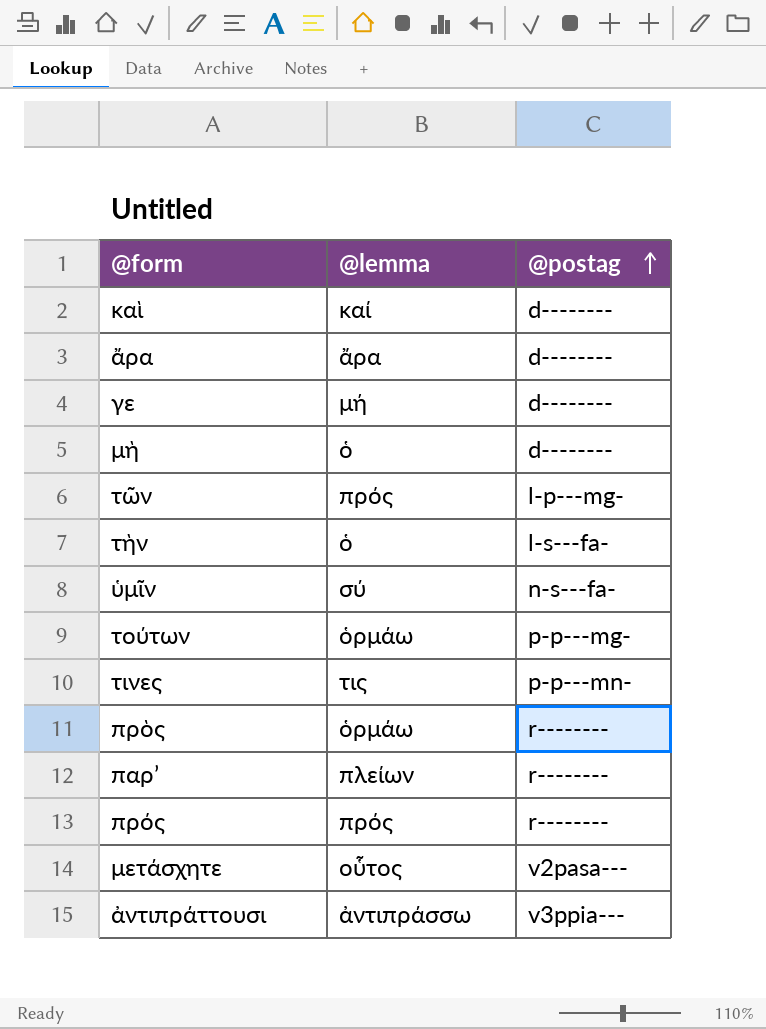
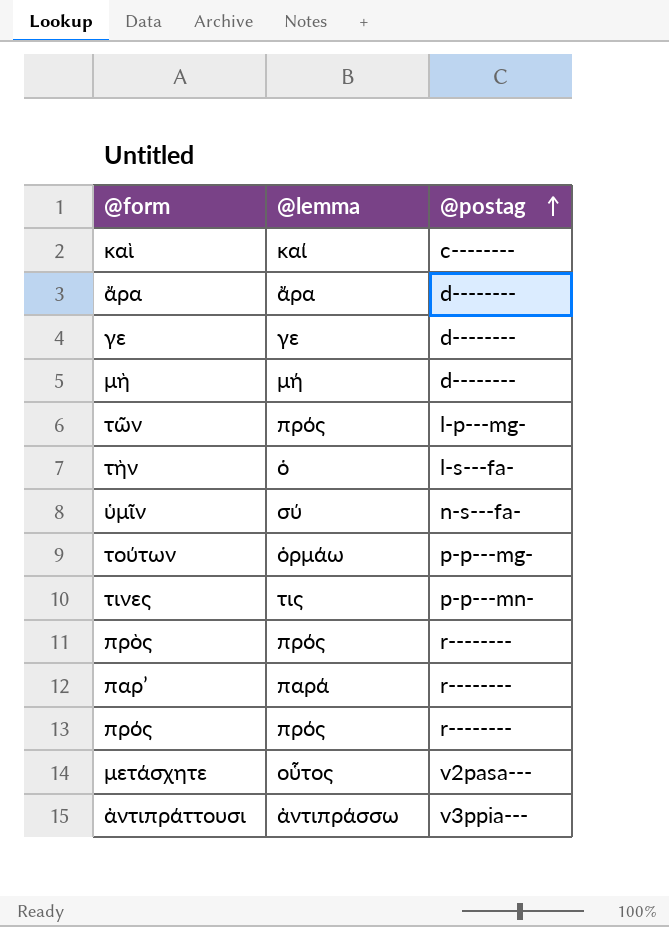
καὶ | @postag: d-------- -> c--------
γε | @lemma: μή -> γε
μὴ | @lemma: ὁ -> μή
πρὸς | @lemma: ὁρμάω -> πρός
παρʼ | @lemma: πλείων -> παρά

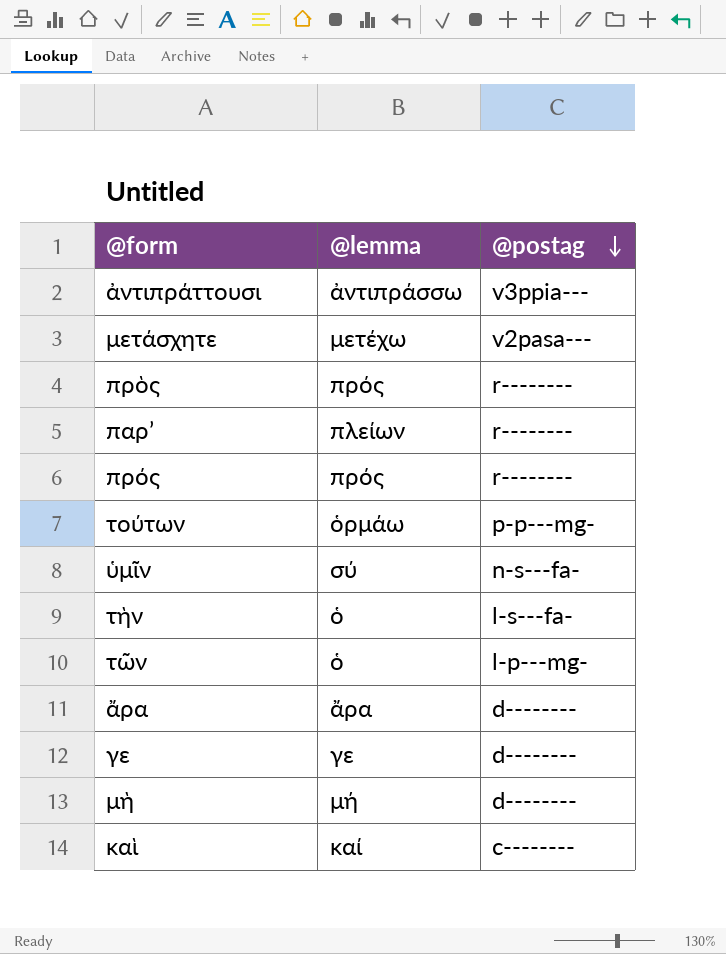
row order: @postag ascending -> @postag descending
row τινες: τις | p-p---mn- -> none
μετάσχητε | @lemma: οὗτος -> μετέχω
παρʼ | @lemma: παρά -> πλείων
τῶν | @lemma: πρός -> ὁ

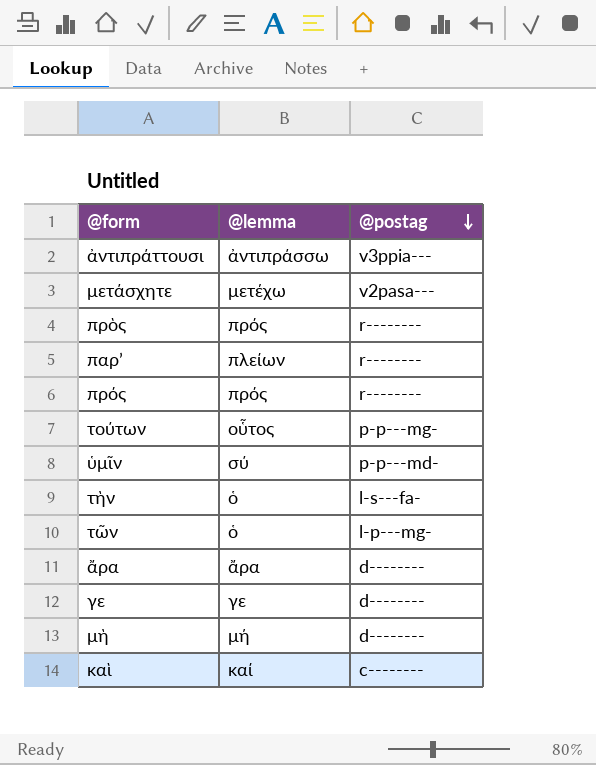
τούτων | @lemma: ὁρμάω -> οὗτος
ὑμῖν | @postag: n-s---fa- -> p-p---md-

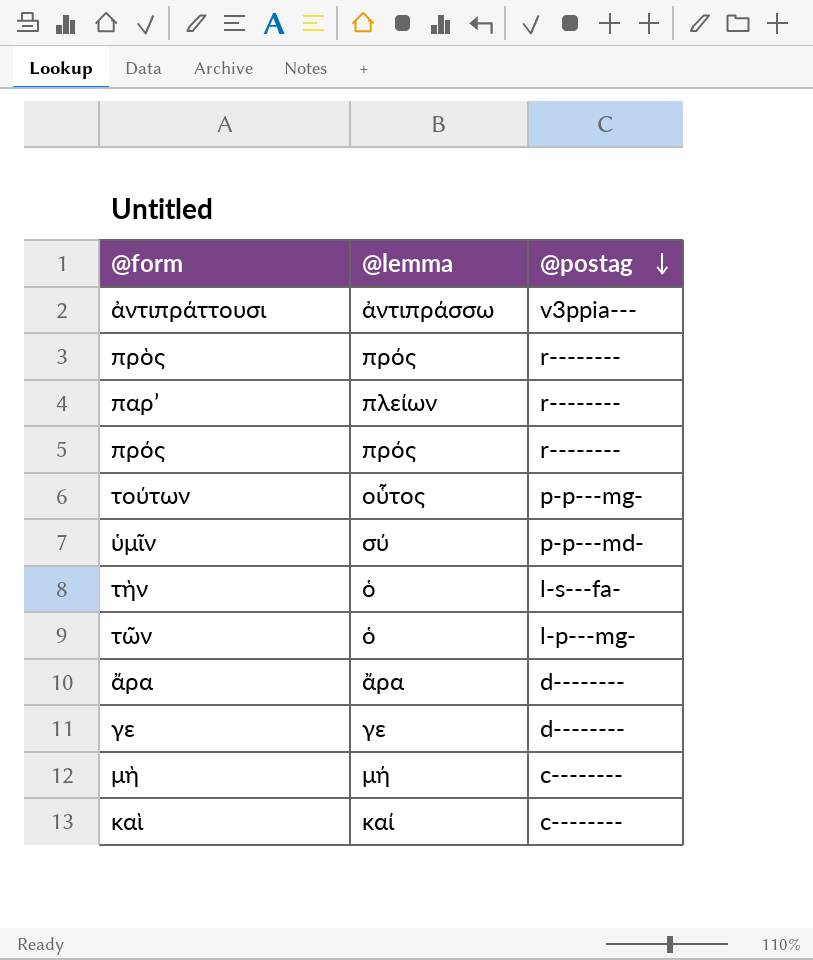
row μετάσχητε: μετέχω | v2pasa--- -> none
μὴ | @postag: d-------- -> c--------

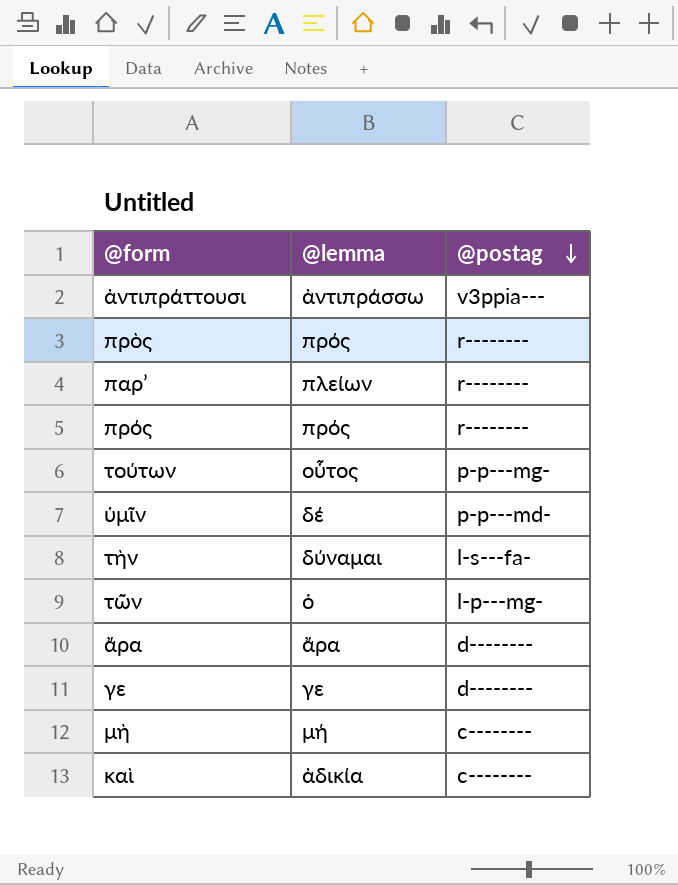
ὑμῖν | @lemma: σύ -> δέ
τὴν | @lemma: ὁ -> δύναμαι
καὶ | @lemma: καί -> ἀδικία

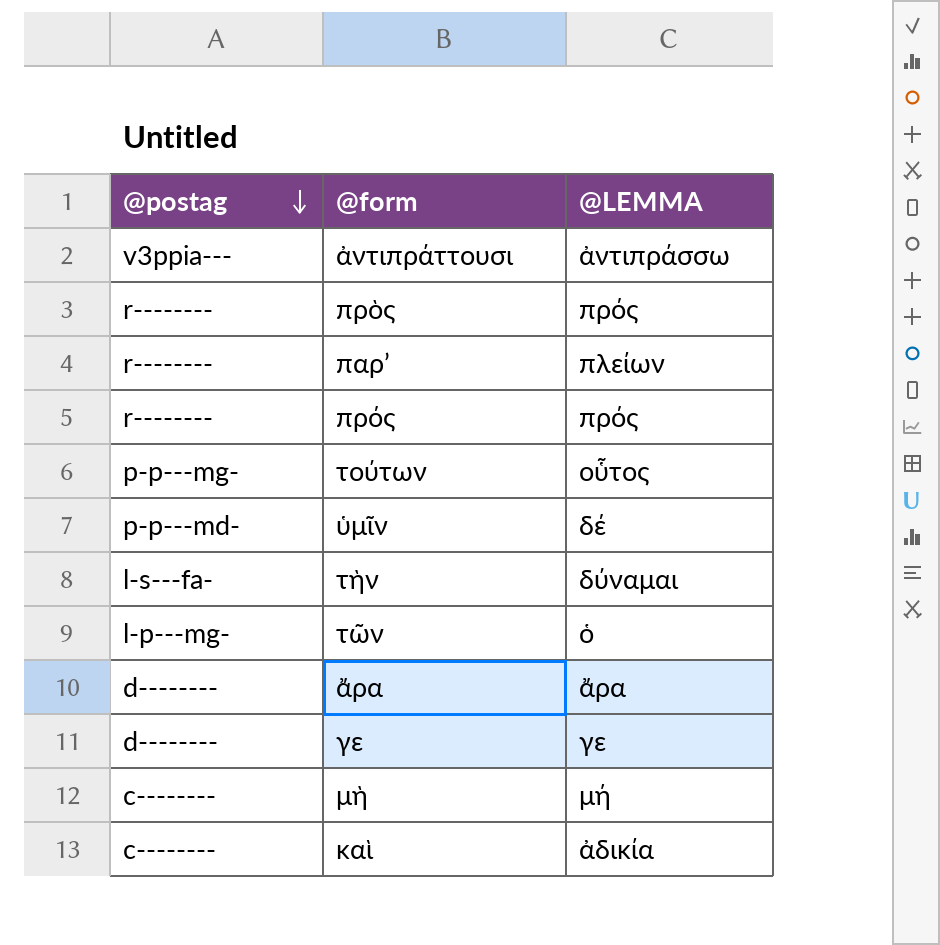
column @postag | position: 3 -> 1
column name: @lemma -> @LEMMA

